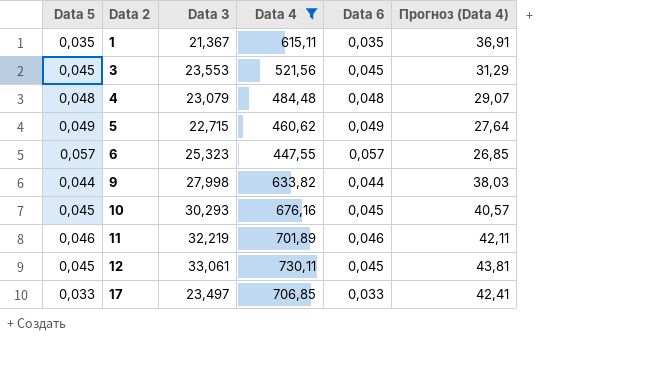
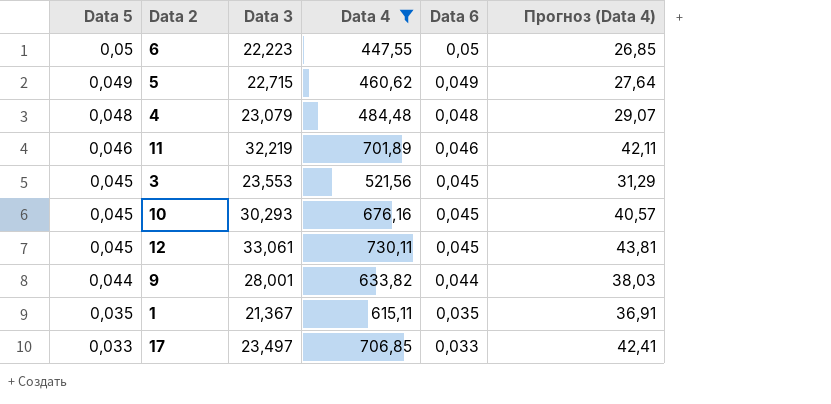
row order: Data 2 ascending -> Data 5 descending
6 | Data 5: 0,057 -> 0,05
6 | Data 3: 25,323 -> 22,223
6 | Data 6: 0,057 -> 0,05
9 | Data 3: 27,998 -> 28,001

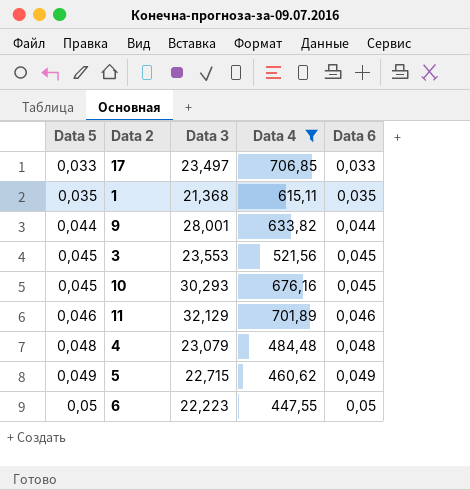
row order: Data 5 descending -> Data 5 ascending
column Прогноз (Data 4) | formula: [Data 4] * 0,06 -> none
row 12: 0,045 | 33,061 | 730,11 | 0,045 | 43,81 -> none
1 | Data 3: 21,367 -> 21,368
11 | Data 3: 32,219 -> 32,129

